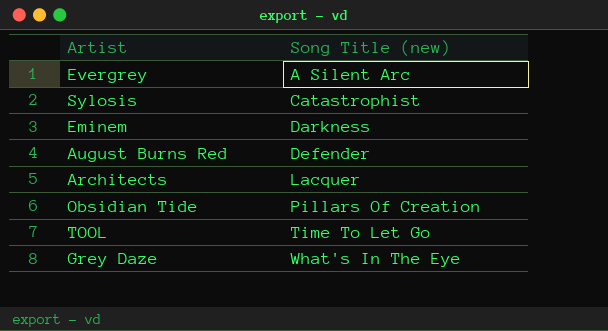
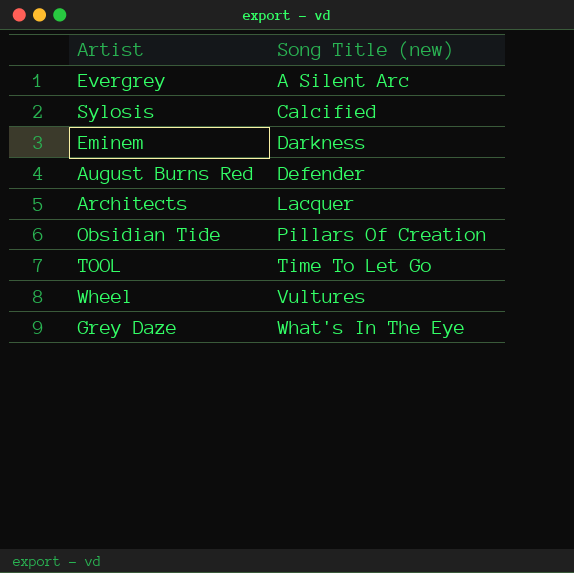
Sylosis | Song Title (new): Catastrophist -> Calcified
row Wheel: none -> Vultures

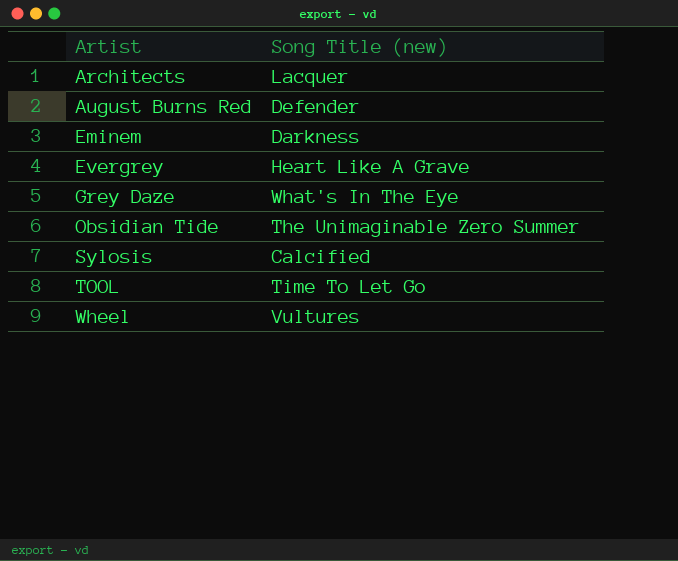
row order: Song Title (new) ascending -> Artist ascending
Evergrey | Song Title (new): A Silent Arc -> Heart Like A Grave
Obsidian Tide | Song Title (new): Pillars Of Creation -> The Unimaginable Zero Summer

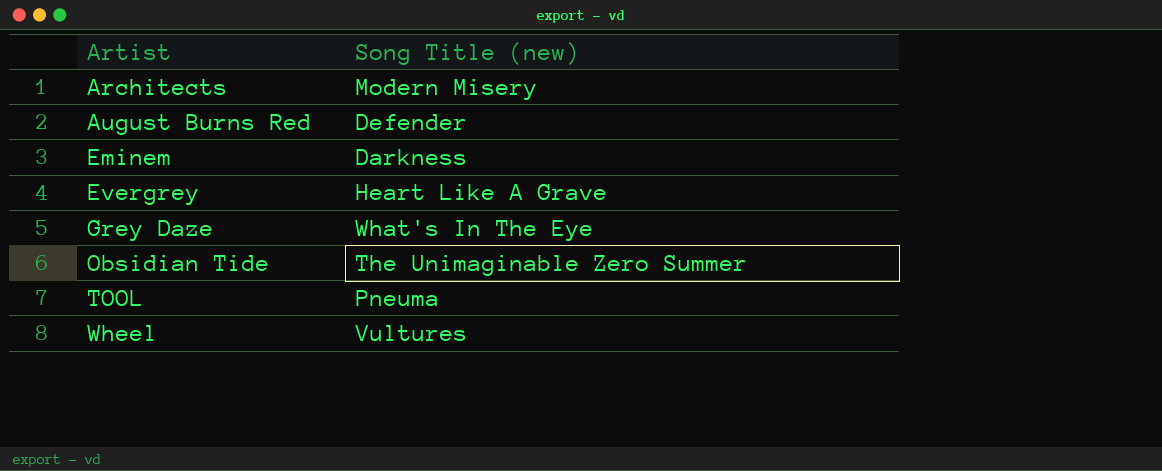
row Sylosis: Calcified -> none
Architects | Song Title (new): Lacquer -> Modern Misery
TOOL | Song Title (new): Time To Let Go -> Pneuma

